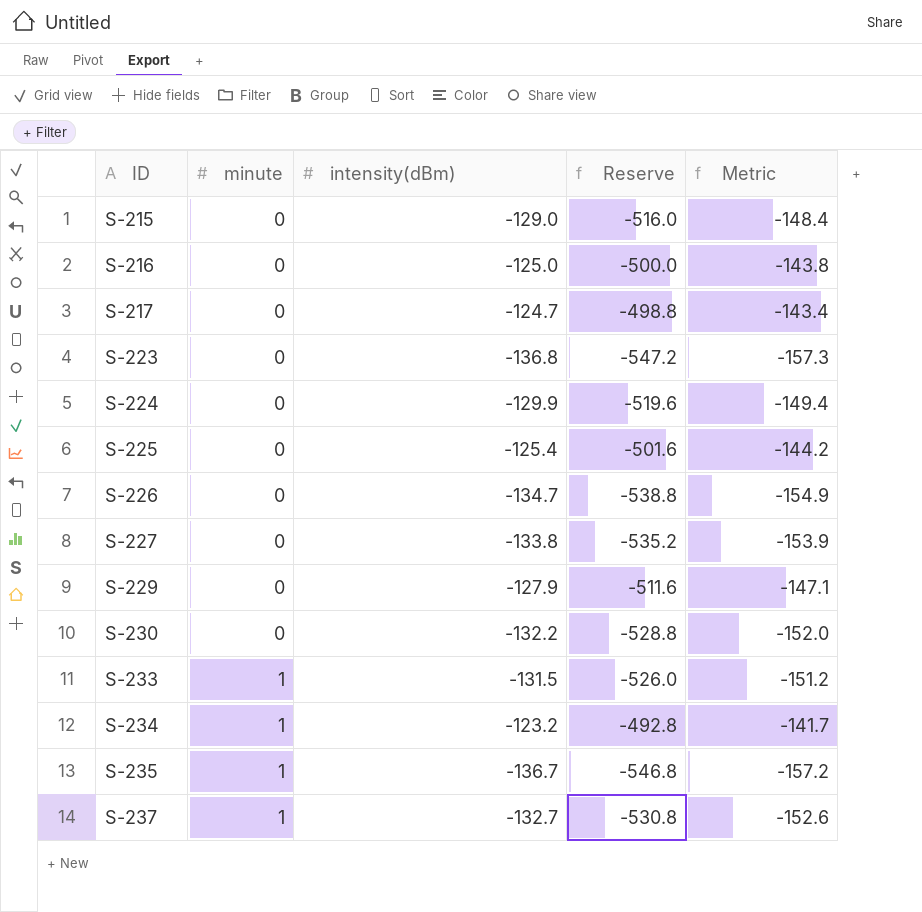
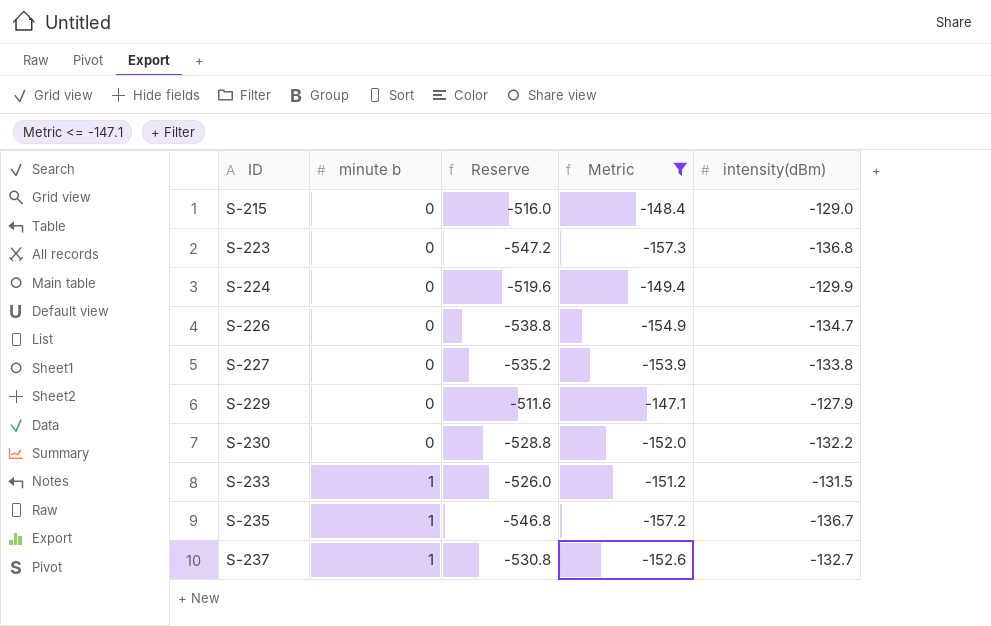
filter: none -> Metric <= -147.1
column name: minute -> minute b
column intensity(dBm) | position: 3 -> 5

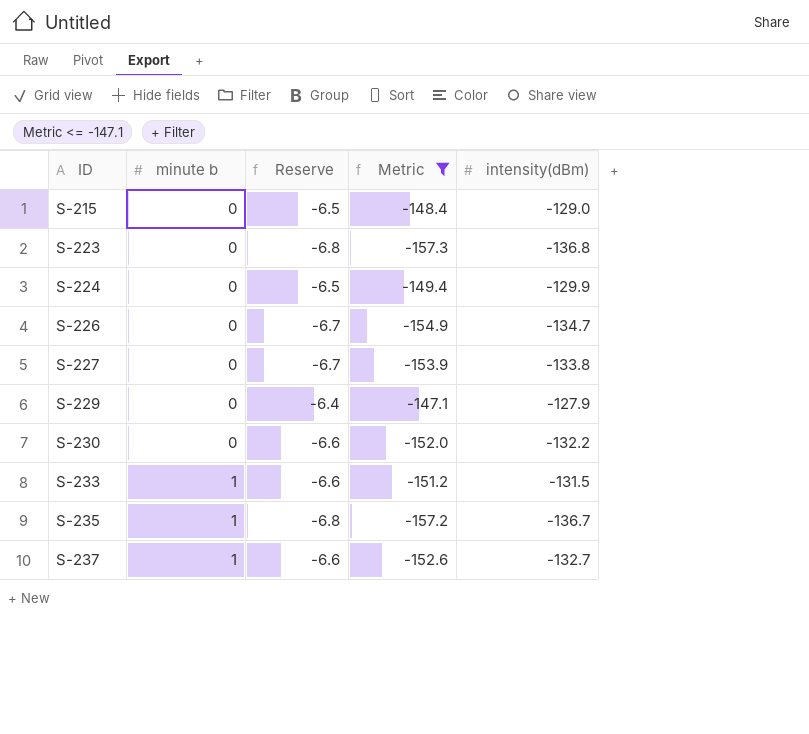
column Reserve | formula: [intensity(dBm)] * 4 -> [intensity(dBm)] * 0.05

